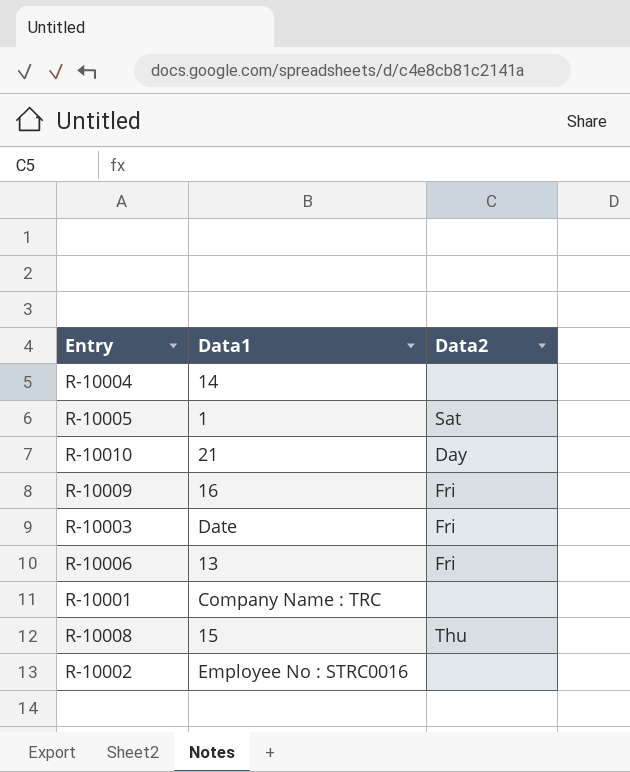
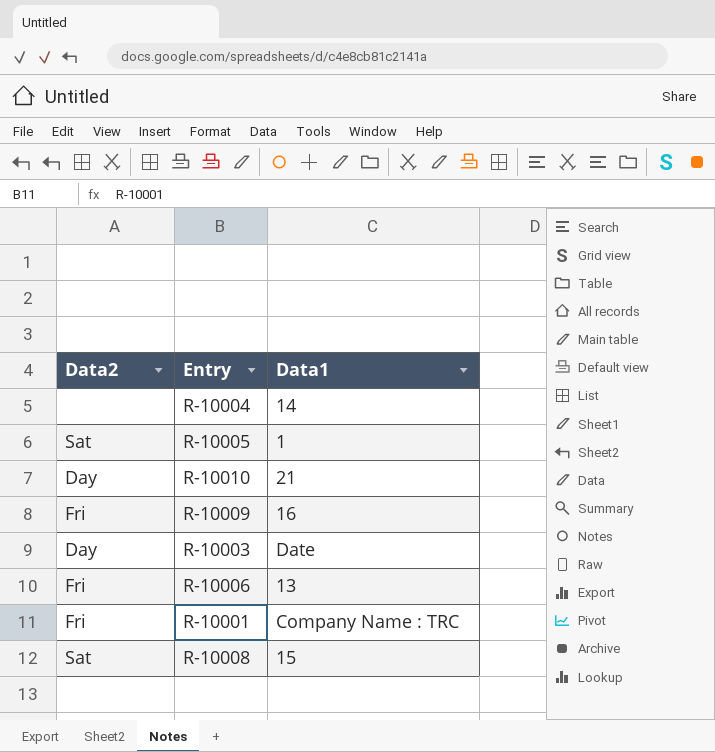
column Data2 | position: 3 -> 1
row R-10002: Employee No : STRC0016 | none -> none
R-10003 | Data2: Fri -> Day
R-10001 | Data2: none -> Fri
R-10008 | Data2: Thu -> Sat

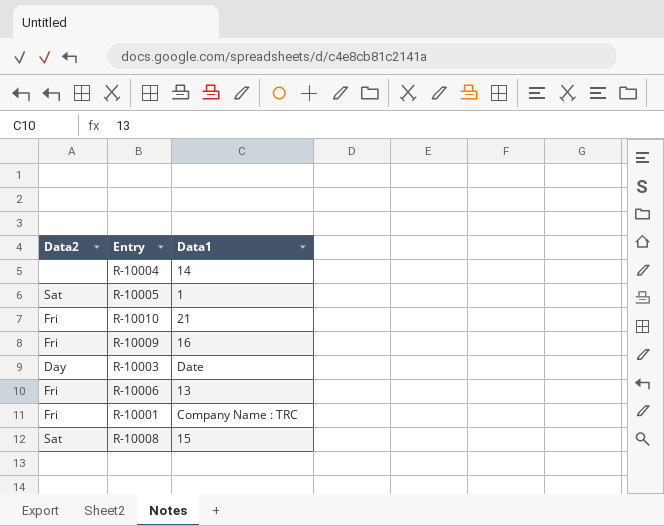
R-10010 | Data2: Day -> Fri

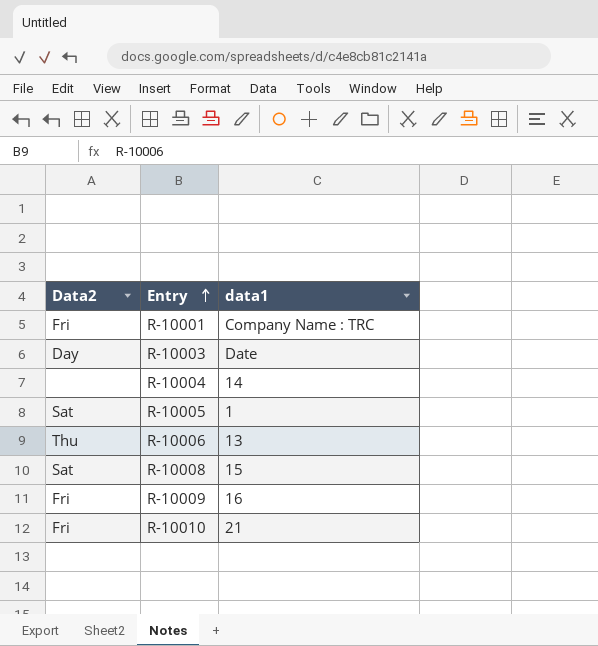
row order: none -> Entry ascending
column name: Data1 -> data1
R-10006 | Data2: Fri -> Thu

